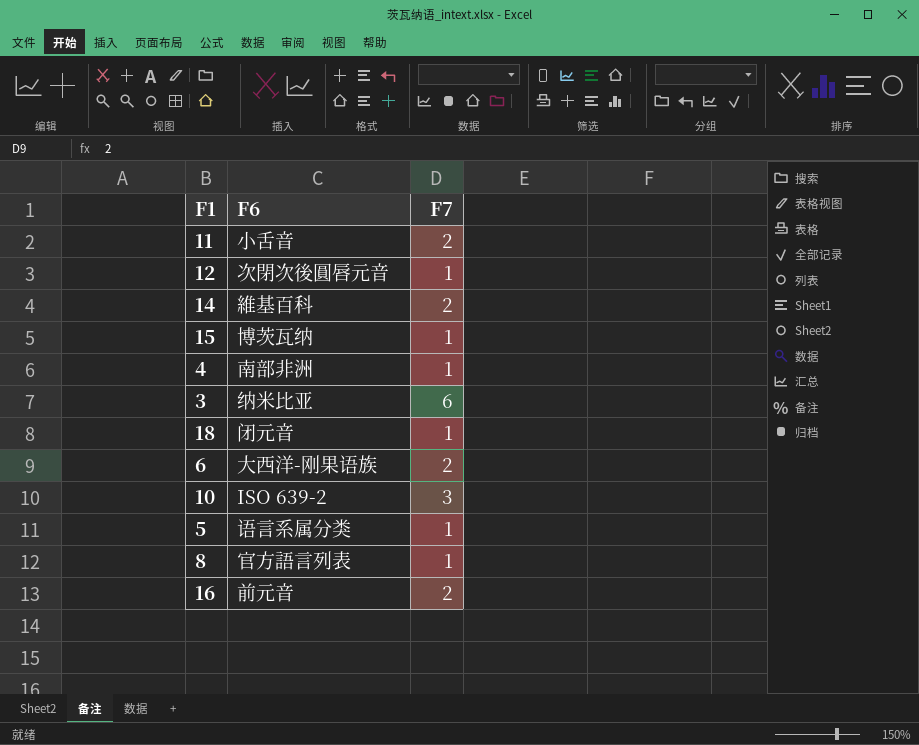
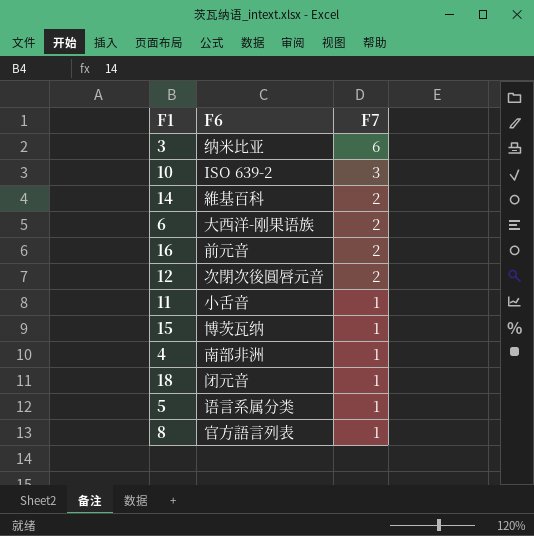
row order: none -> F7 descending
12 | F7: 1 -> 2
11 | F7: 2 -> 1

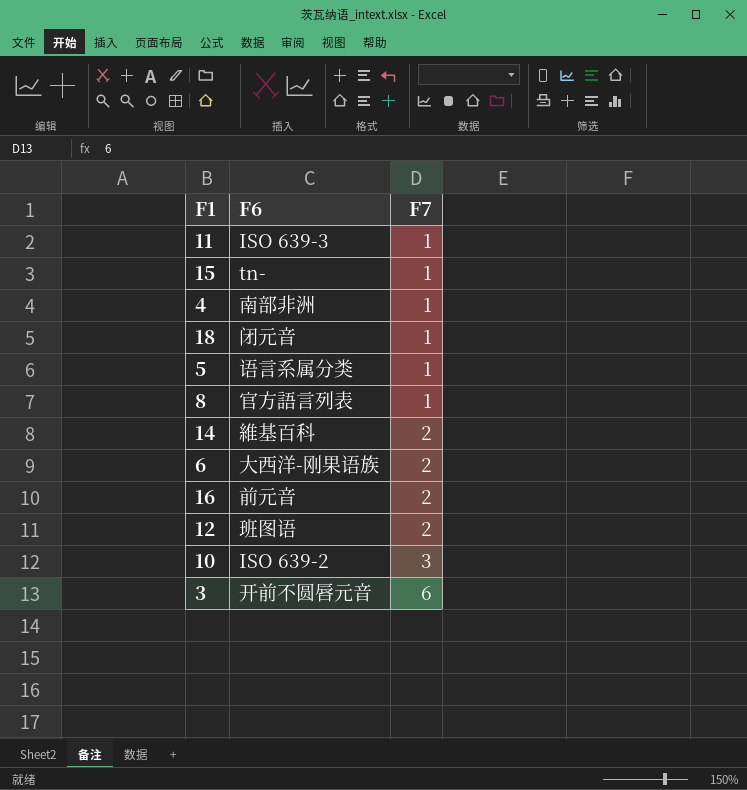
row order: F7 descending -> F7 ascending
11 | F6: 小舌音 -> ISO 639-3
15 | F6: 博茨瓦纳 -> tn-
12 | F6: 次閉次後圓唇元音 -> 班图语
3 | F6: 纳米比亚 -> 开前不圆唇元音

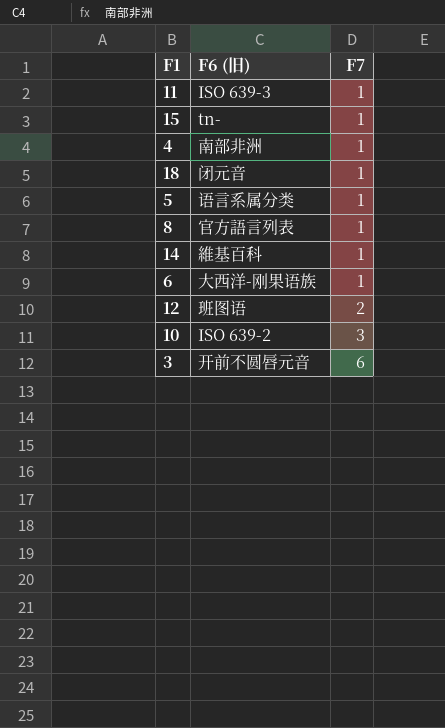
column name: F6 -> F6 (旧)
row 16: 前元音 | 2 -> none
14 | F7: 2 -> 1
6 | F7: 2 -> 1

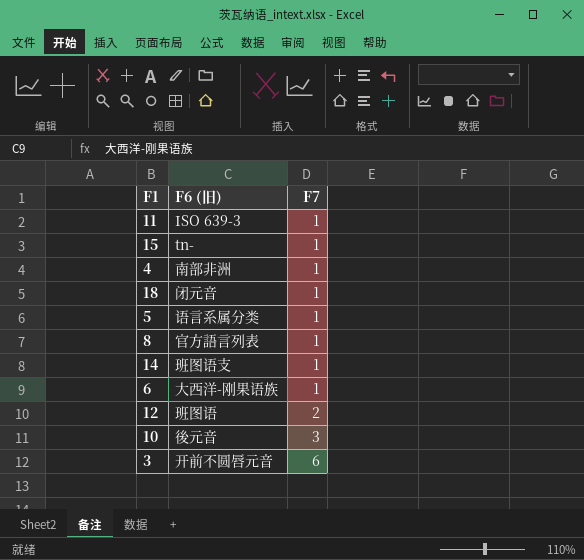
14 | F6 (旧): 維基百科 -> 班图语支
10 | F6 (旧): ISO 639-2 -> 後元音

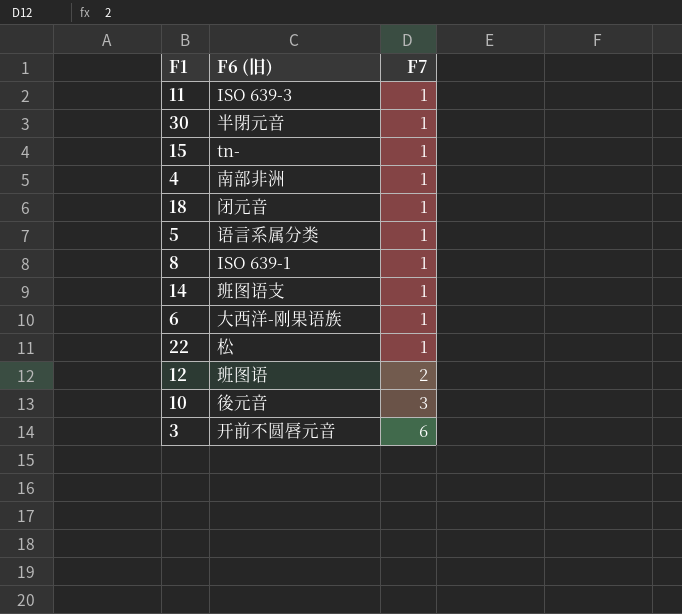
row 30: none -> 半閉元音 | 1
8 | F6 (旧): 官方語言列表 -> ISO 639-1
row 22: none -> 松 | 1

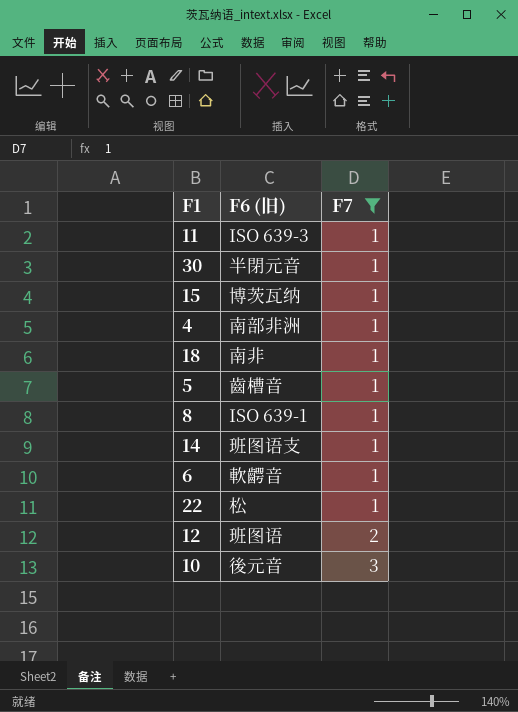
filter: none -> F7 != 6
15 | F6 (旧): tn- -> 博茨瓦纳
18 | F6 (旧): 闭元音 -> 南非
5 | F6 (旧): 语言系属分类 -> 齒槽音
6 | F6 (旧): 大西洋-刚果语族 -> 軟齶音

